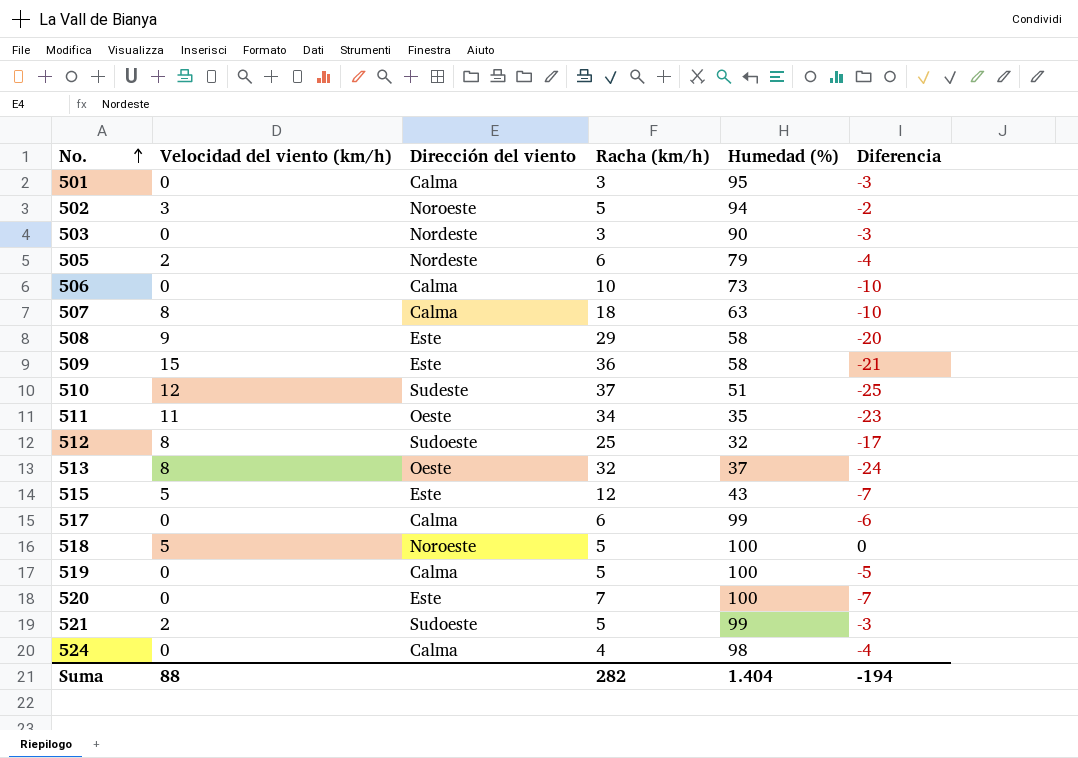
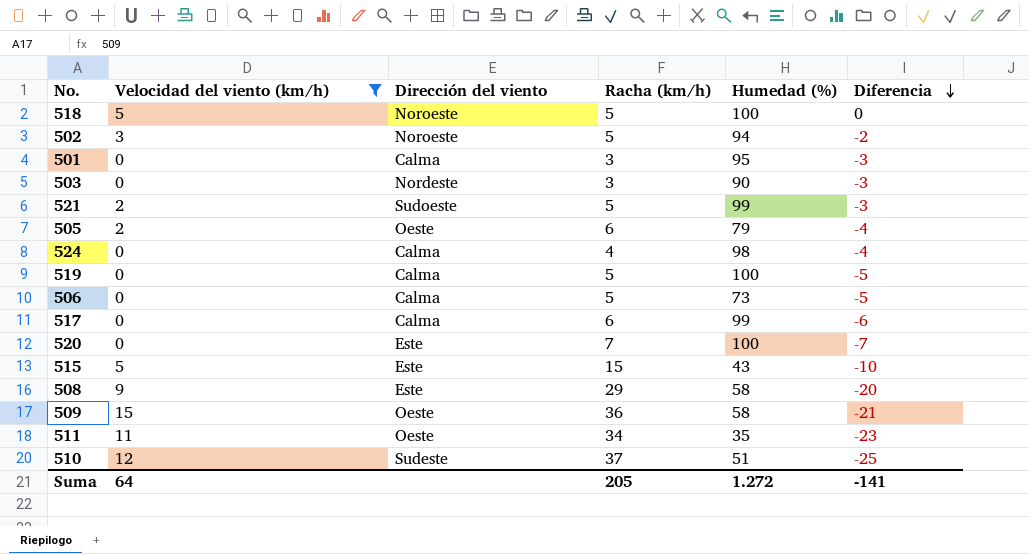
filter: none -> Velocidad del viento (km/h) != 8
row order: No. ascending -> Diferencia descending
505 | Dirección del viento: Nordeste -> Oeste
506 | Racha (km/h): 10 -> 5
506 | Diferencia: -10 -> -5
515 | Racha (km/h): 12 -> 15
515 | Diferencia: -7 -> -10
509 | Dirección del viento: Este -> Oeste
Suma | Velocidad del viento (km/h): 88 -> 64
Suma | Racha (km/h): 282 -> 205
Suma | Humedad (%): 1.404 -> 1.272
Suma | Diferencia: -194 -> -141

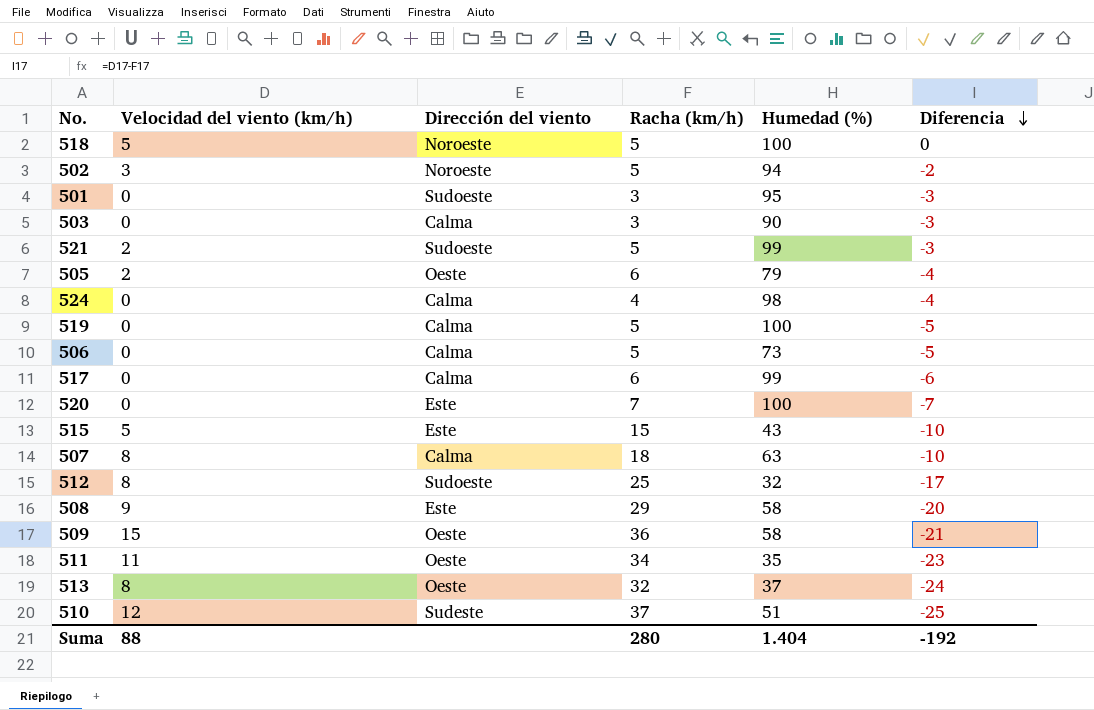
filter: Velocidad del viento (km/h) != 8 -> none
501 | Dirección del viento: Calma -> Sudoeste
503 | Dirección del viento: Nordeste -> Calma
Suma | Velocidad del viento (km/h): 64 -> 88
Suma | Racha (km/h): 205 -> 280
Suma | Humedad (%): 1.272 -> 1.404
Suma | Diferencia: -141 -> -192

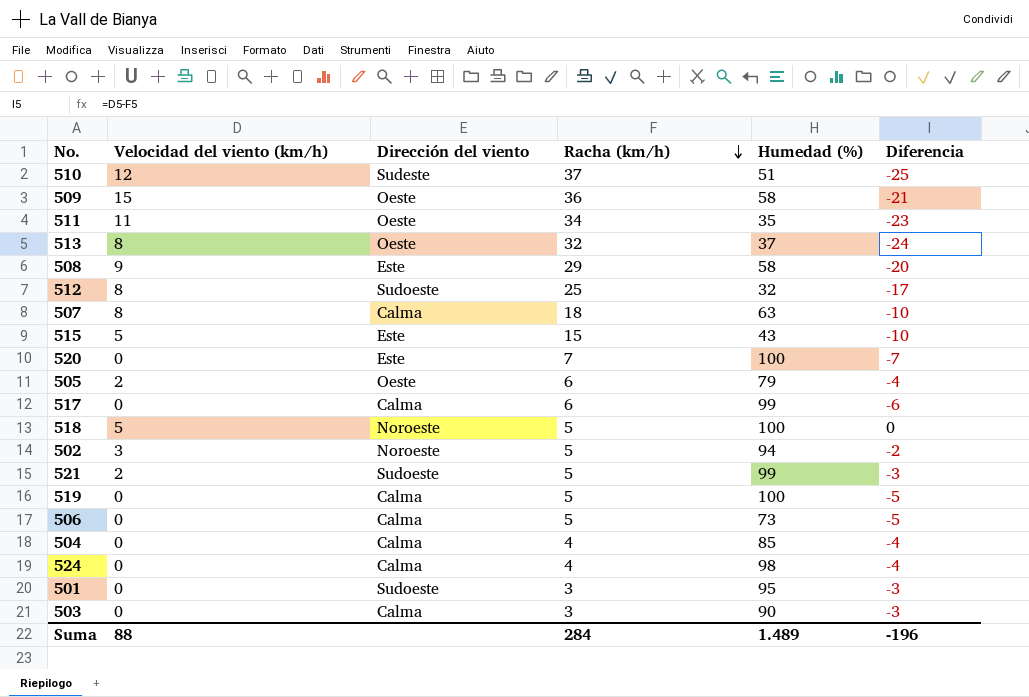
row order: Diferencia descending -> Racha (km/h) descending
row 504: none -> 0 | Calma | 4 | 85 | -4
Suma | Racha (km/h): 280 -> 284
Suma | Humedad (%): 1.404 -> 1.489
Suma | Diferencia: -192 -> -196

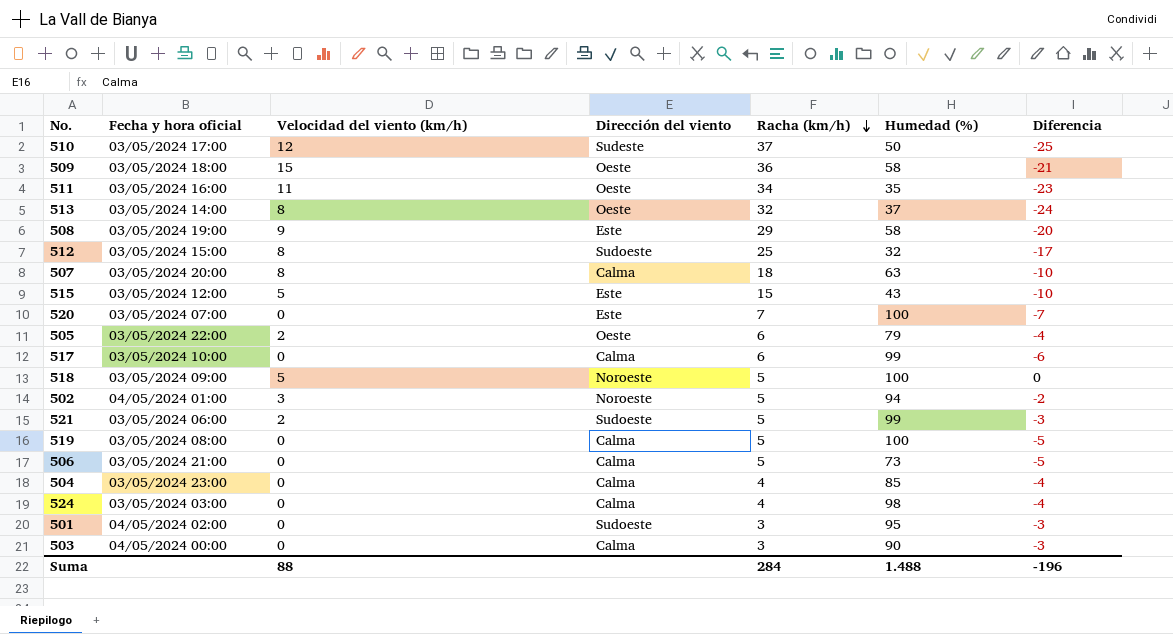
column Fecha y hora oficial | position: none -> 2
510 | Humedad (%): 51 -> 50
Suma | Humedad (%): 1.489 -> 1.488

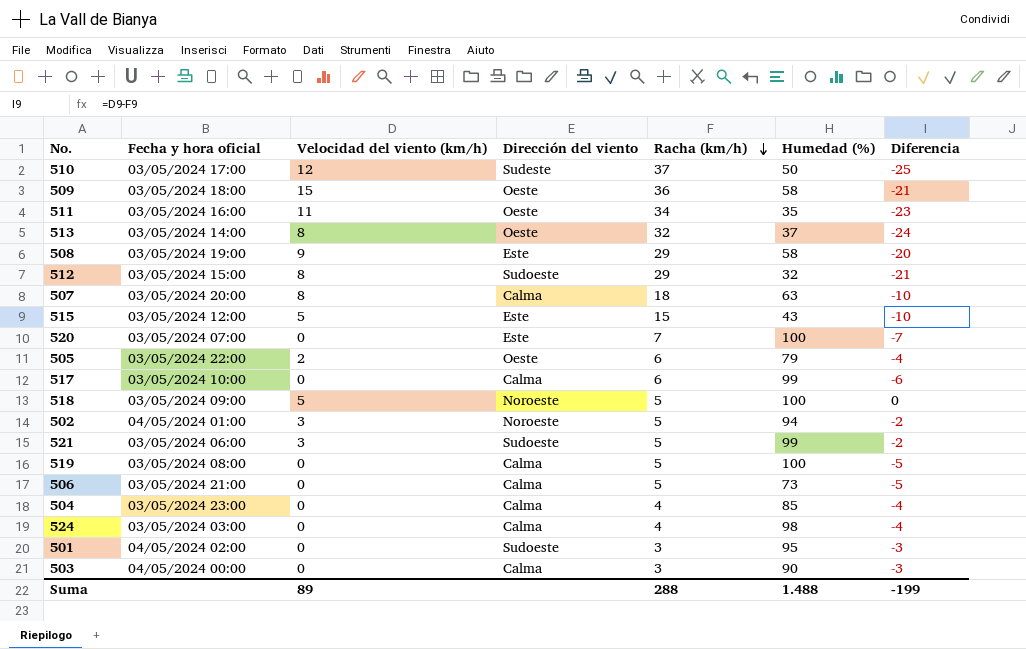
512 | Racha (km/h): 25 -> 29
512 | Diferencia: -17 -> -21
521 | Velocidad del viento (km/h): 2 -> 3
521 | Diferencia: -3 -> -2
Suma | Velocidad del viento (km/h): 88 -> 89
Suma | Racha (km/h): 284 -> 288
Suma | Diferencia: -196 -> -199

